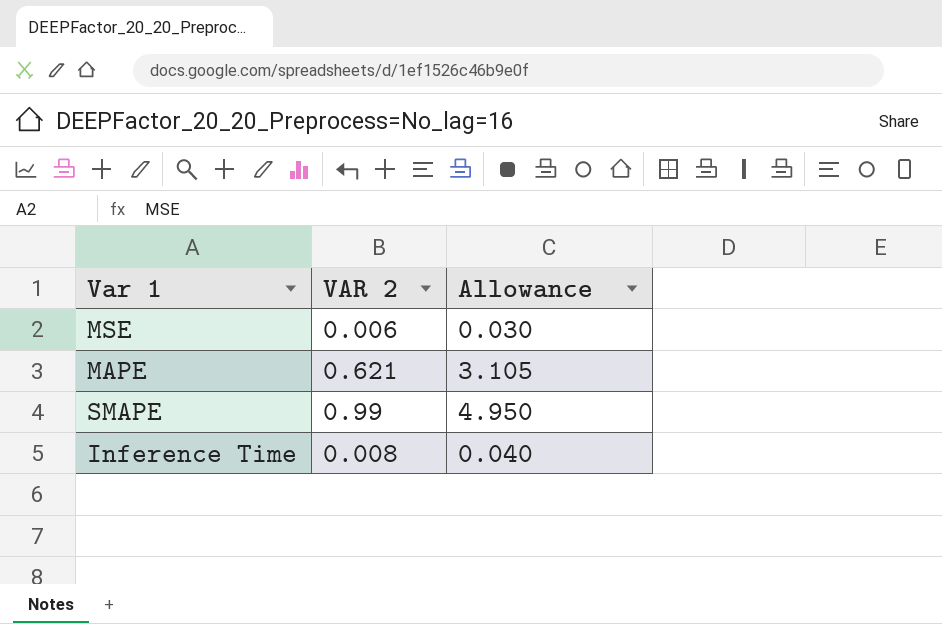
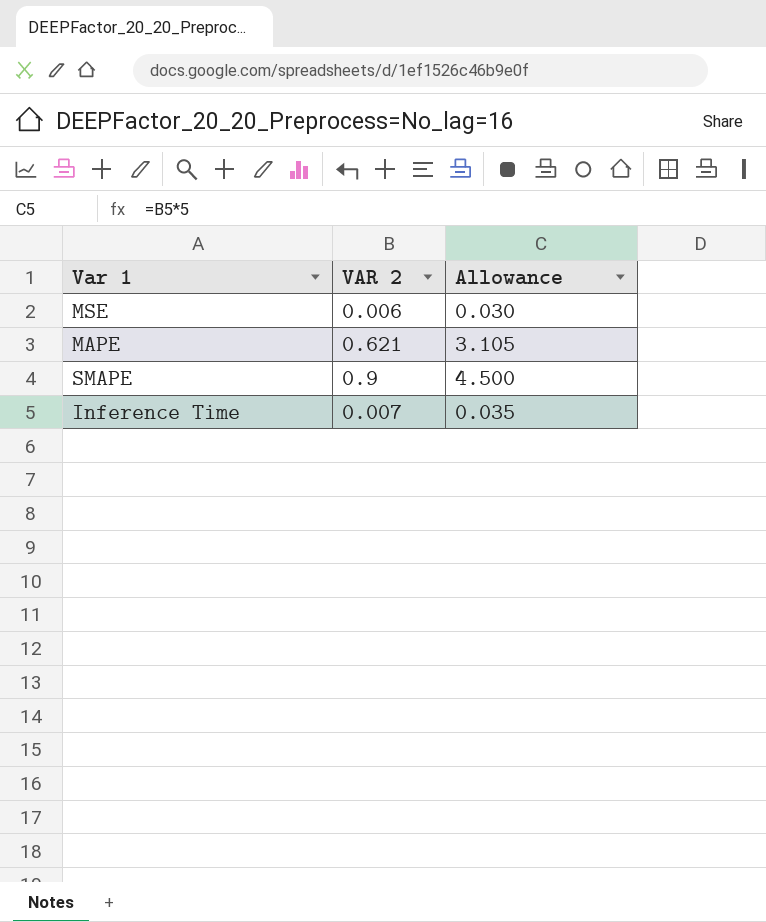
SMAPE | VAR 2: 0.99 -> 0.9
SMAPE | Allowance: 4.950 -> 4.500
Inference Time | VAR 2: 0.008 -> 0.007
Inference Time | Allowance: 0.040 -> 0.035

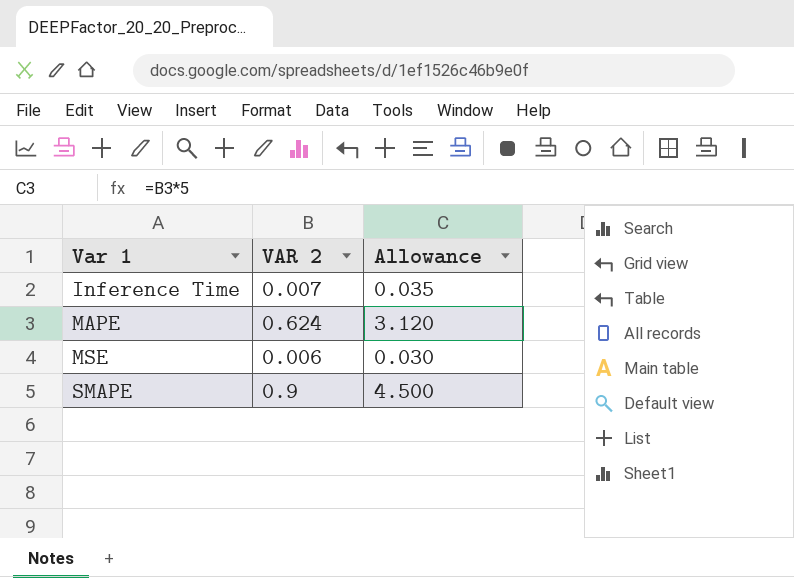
row order: none -> Var 1 ascending
MAPE | VAR 2: 0.621 -> 0.624
MAPE | Allowance: 3.105 -> 3.120

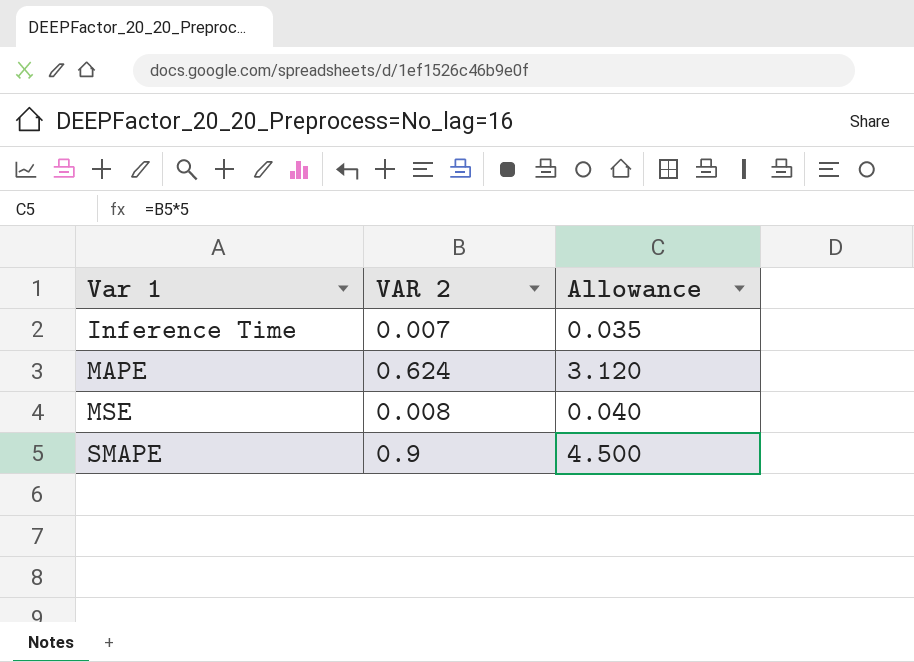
MSE | VAR 2: 0.006 -> 0.008
MSE | Allowance: 0.030 -> 0.040

